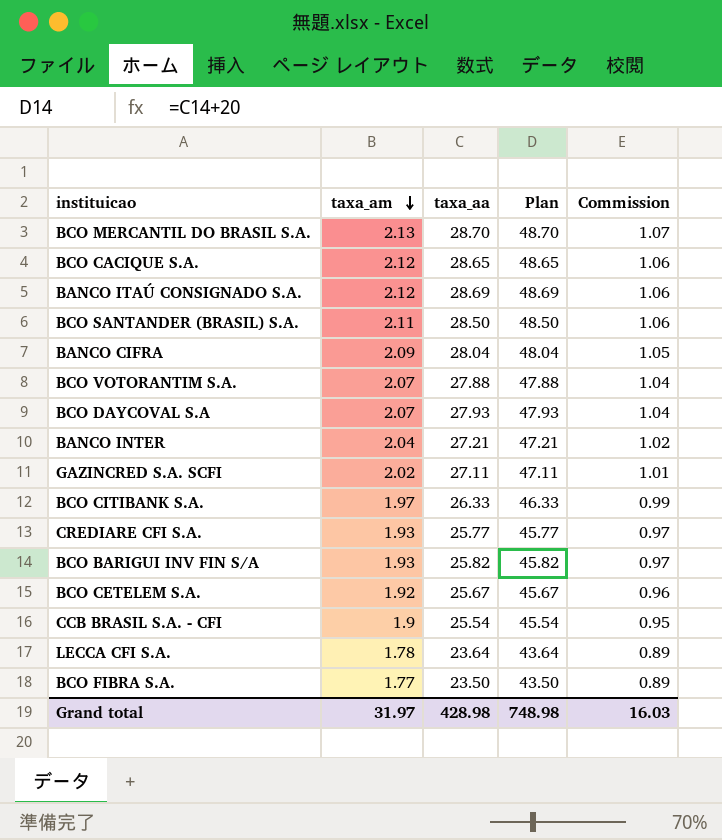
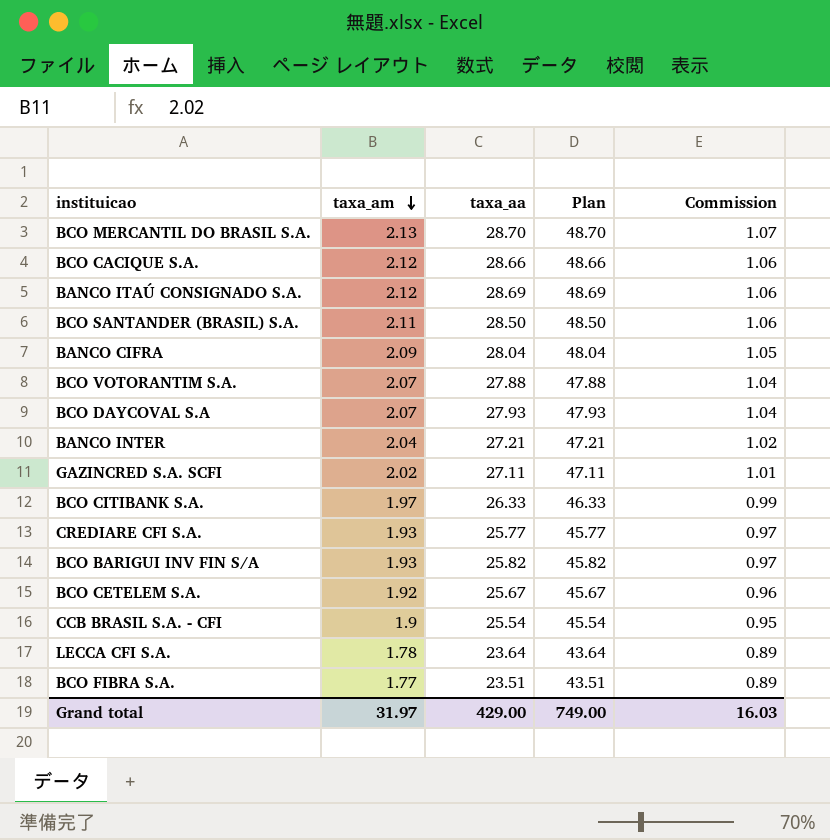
BCO CACIQUE S.A. | taxa_aa: 28.65 -> 28.66
BCO CACIQUE S.A. | Plan: 48.65 -> 48.66
BCO FIBRA S.A. | taxa_aa: 23.50 -> 23.51
BCO FIBRA S.A. | Plan: 43.50 -> 43.51
Grand total | taxa_aa: 428.98 -> 429.00
Grand total | Plan: 748.98 -> 749.00

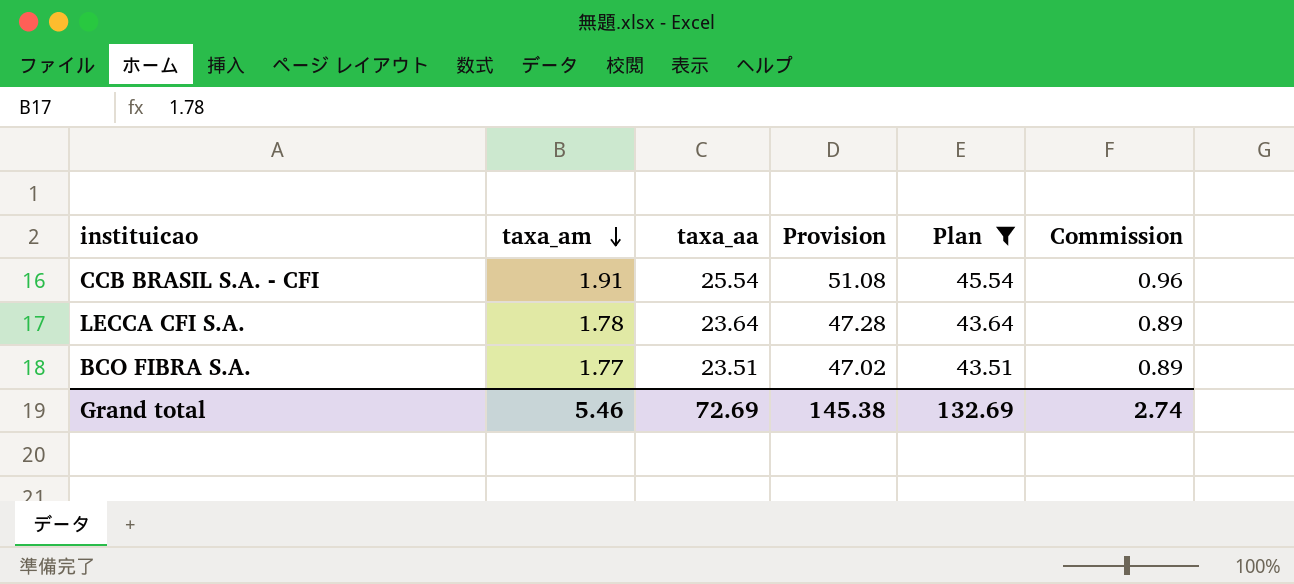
filter: none -> Plan <= 45.54
column Provision | formula: none -> [taxa_aa] * 2
CCB BRASIL S.A. - CFI | taxa_am: 1.9 -> 1.91
CCB BRASIL S.A. - CFI | Commission: 0.95 -> 0.96
Grand total | taxa_am: 31.97 -> 5.46
Grand total | taxa_aa: 429.00 -> 72.69
Grand total | Plan: 749.00 -> 132.69
Grand total | Commission: 16.03 -> 2.74

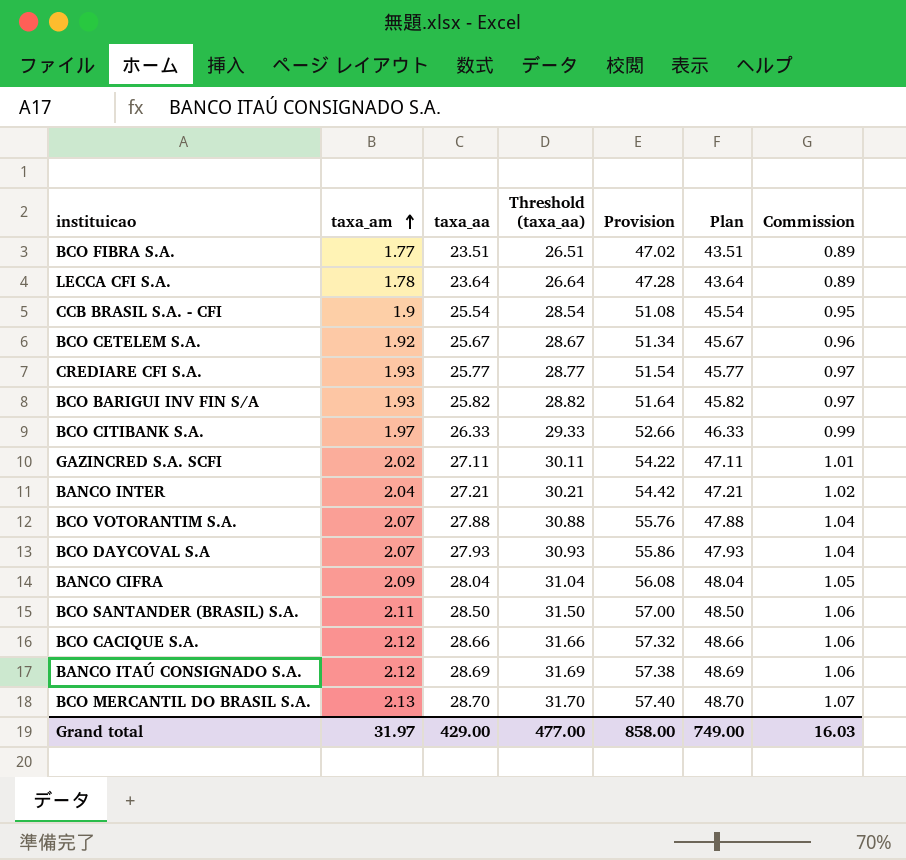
filter: Plan <= 45.54 -> none
row order: taxa_am descending -> taxa_am ascending
column Threshold (taxa_aa) | formula: none -> [taxa_aa] + 3
CCB BRASIL S.A. - CFI | taxa_am: 1.91 -> 1.9
CCB BRASIL S.A. - CFI | Commission: 0.96 -> 0.95
Grand total | taxa_am: 5.46 -> 31.97
Grand total | taxa_aa: 72.69 -> 429.00
Grand total | Provision: 145.38 -> 858.00
Grand total | Plan: 132.69 -> 749.00
Grand total | Commission: 2.74 -> 16.03

